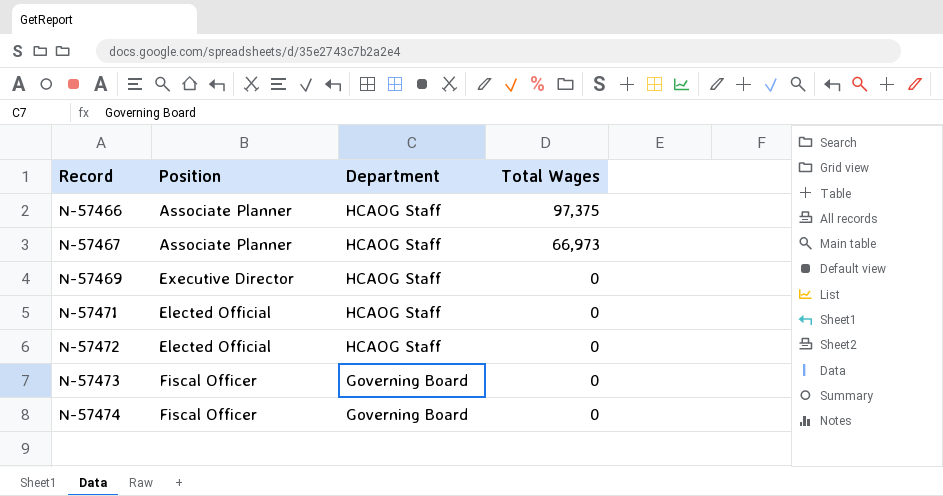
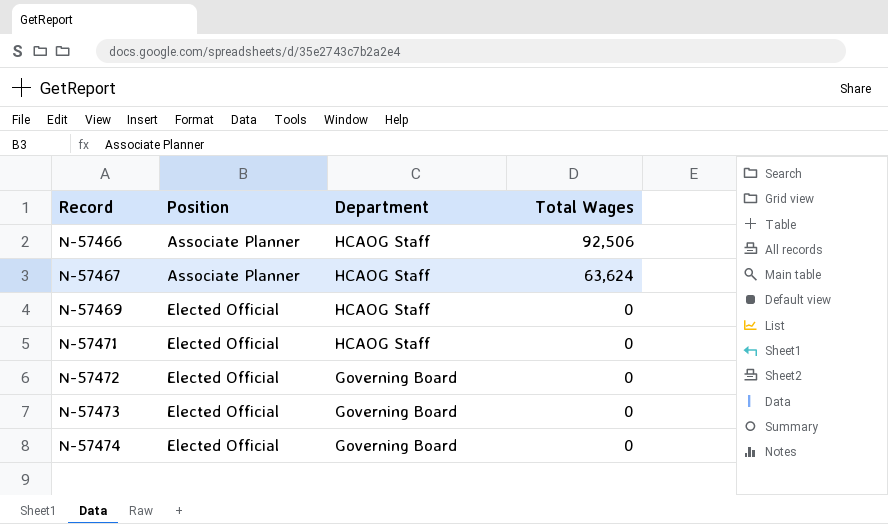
N-57466 | Total Wages: 97,375 -> 92,506
N-57467 | Total Wages: 66,973 -> 63,624
N-57469 | Position: Executive Director -> Elected Official
N-57472 | Department: HCAOG Staff -> Governing Board
N-57473 | Position: Fiscal Officer -> Elected Official
N-57474 | Position: Fiscal Officer -> Elected Official

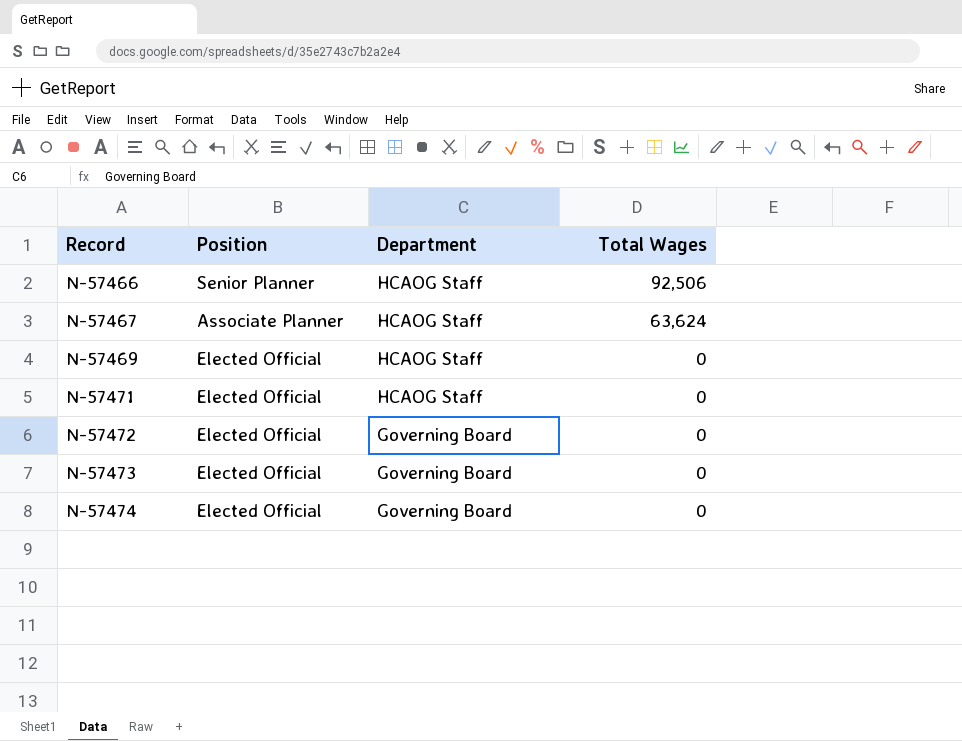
N-57466 | Position: Associate Planner -> Senior Planner

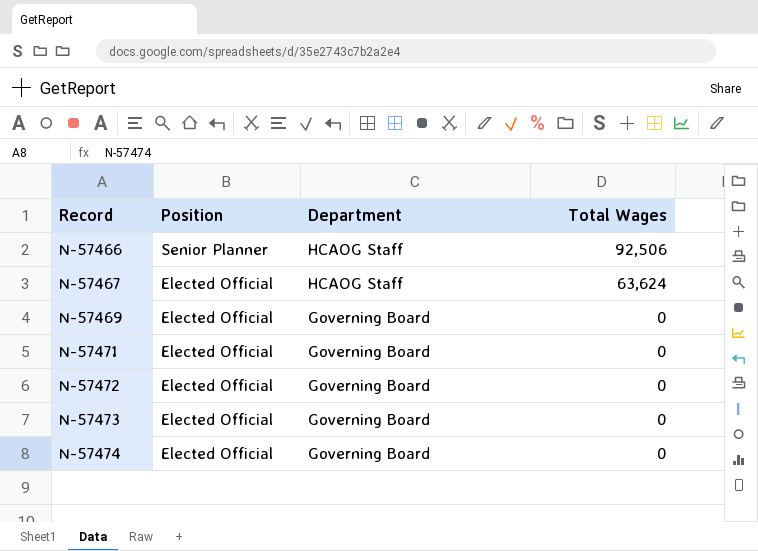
N-57467 | Position: Associate Planner -> Elected Official
N-57469 | Department: HCAOG Staff -> Governing Board
N-57471 | Department: HCAOG Staff -> Governing Board

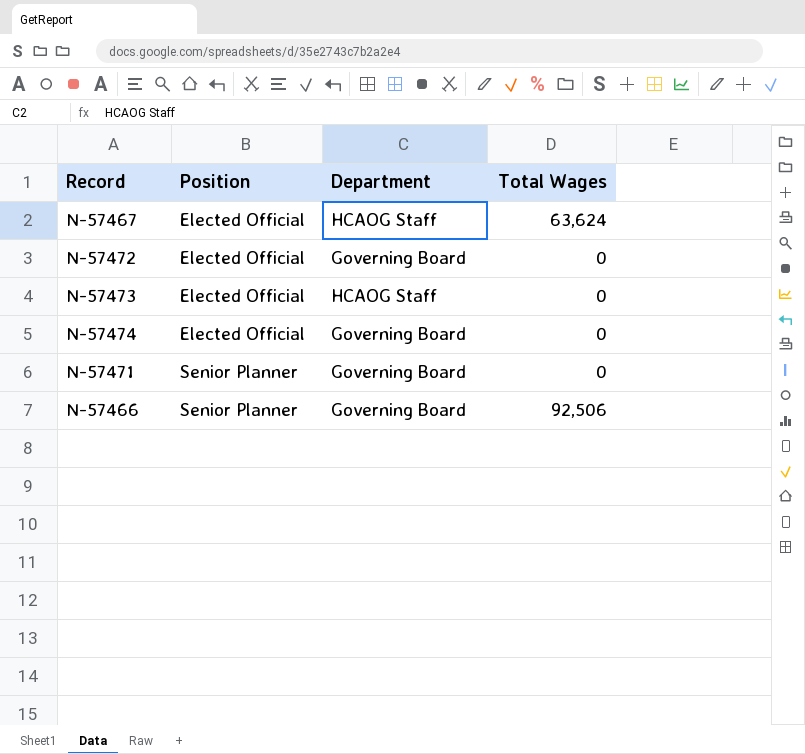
row order: Record ascending -> Position ascending
row N-57469: Elected Official | Governing Board | 0 -> none
N-57473 | Department: Governing Board -> HCAOG Staff
N-57471 | Position: Elected Official -> Senior Planner
N-57466 | Department: HCAOG Staff -> Governing Board

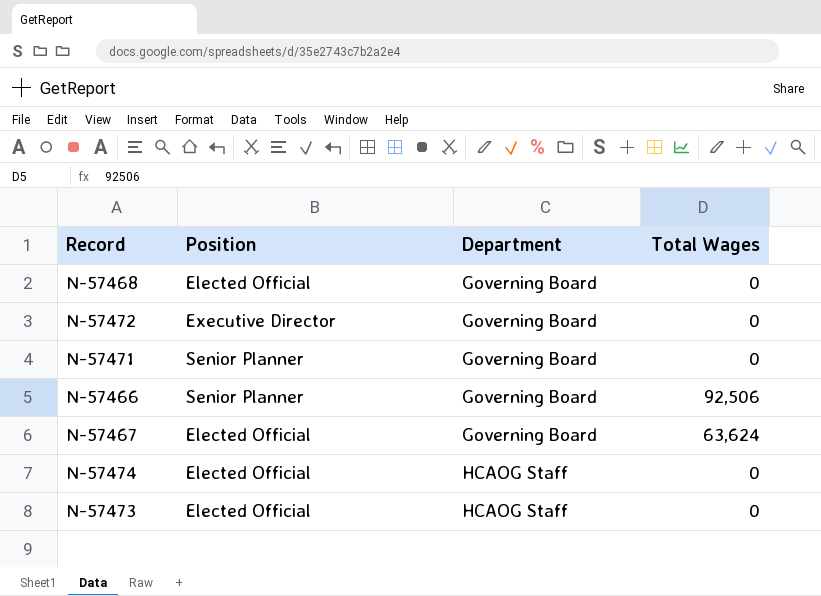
row order: Position ascending -> Department ascending
row N-57468: none -> Elected Official | Governing Board | 0
N-57472 | Position: Elected Official -> Executive Director
N-57467 | Department: HCAOG Staff -> Governing Board
N-57474 | Department: Governing Board -> HCAOG Staff

